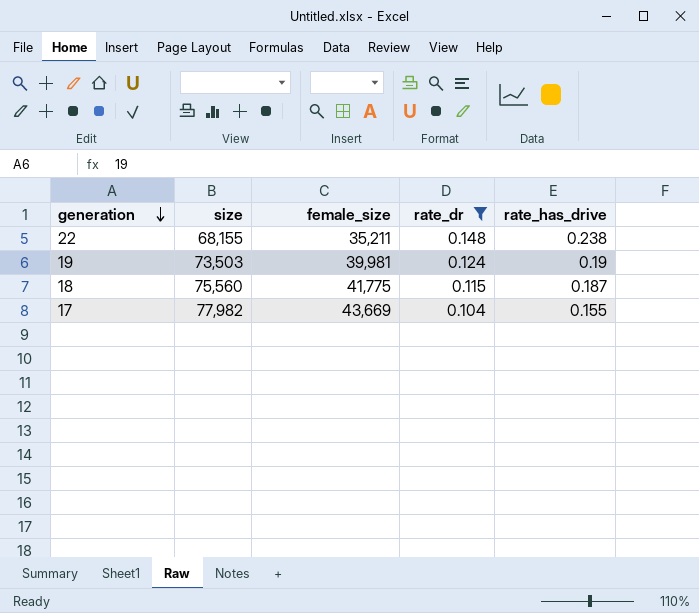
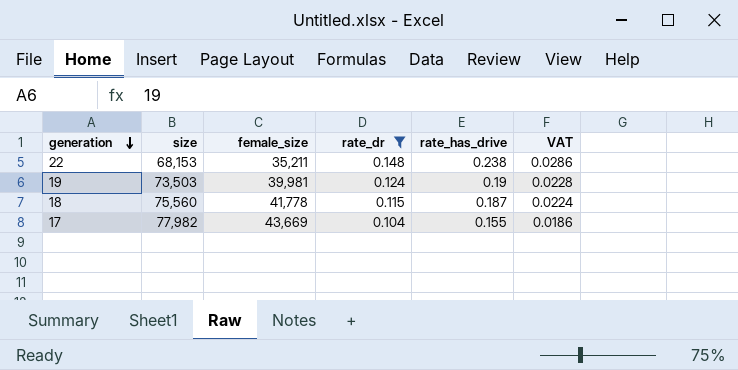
column VAT | formula: none -> [rate_has_drive] * 0.12
22 | size: 68,155 -> 68,153
18 | female_size: 41,775 -> 41,778

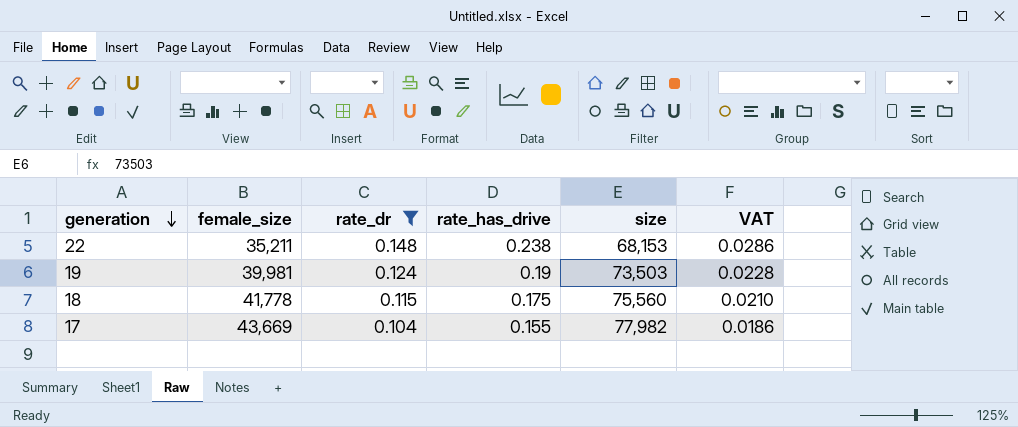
column size | position: 2 -> 5
18 | rate_has_drive: 0.187 -> 0.175
18 | VAT: 0.0224 -> 0.0210

